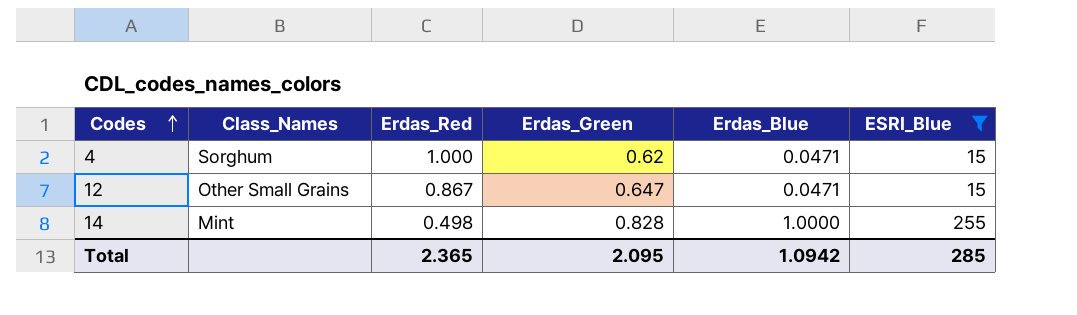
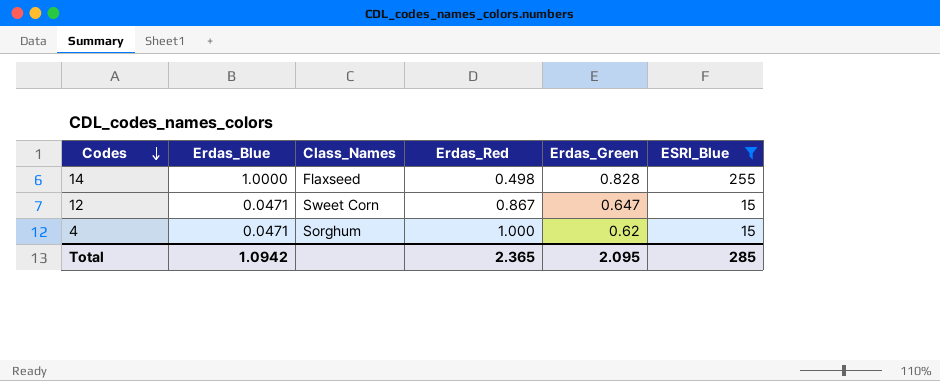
row order: Codes ascending -> Codes descending
column Erdas_Blue | position: 5 -> 2
14 | Class_Names: Mint -> Flaxseed
12 | Class_Names: Other Small Grains -> Sweet Corn

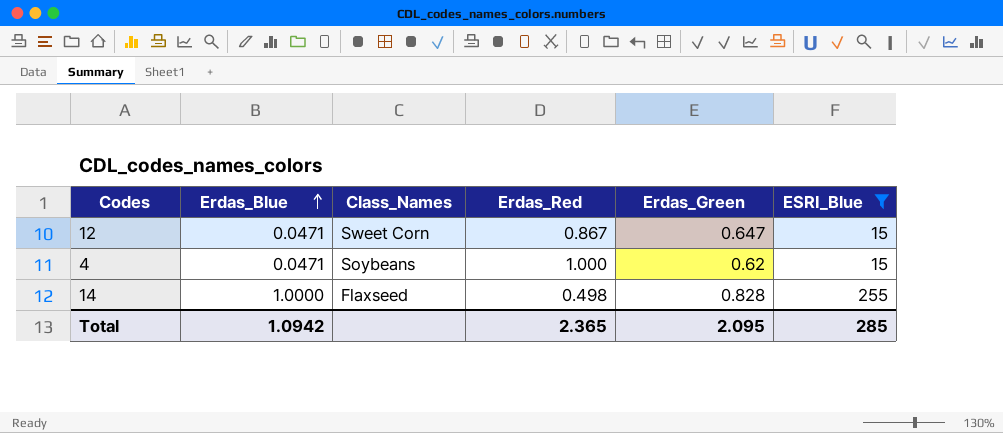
row order: Codes descending -> Erdas_Blue ascending
4 | Class_Names: Sorghum -> Soybeans

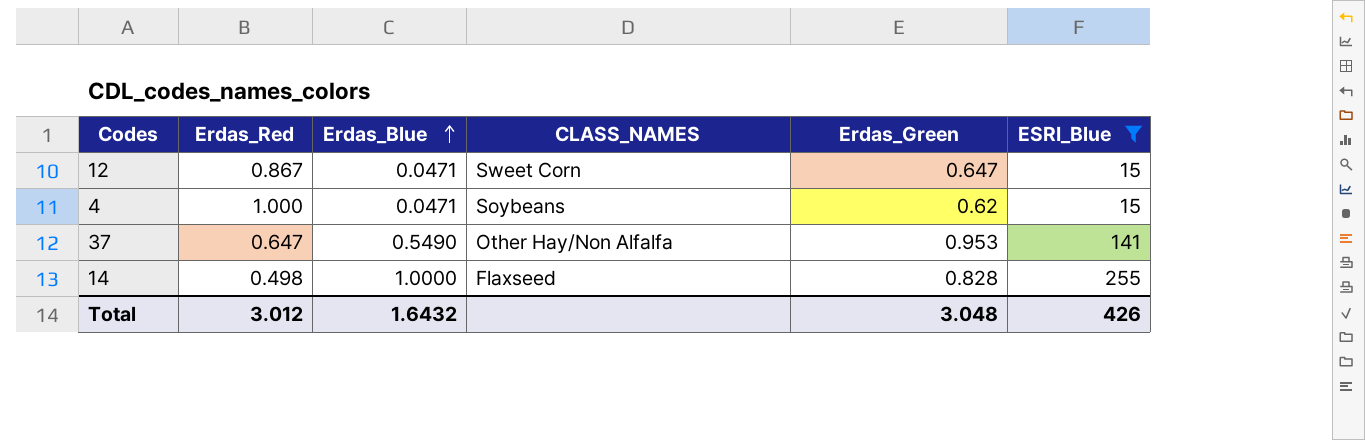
column Erdas_Red | position: 4 -> 2
column name: Class_Names -> CLASS_NAMES
row 37: none -> 0.647 | 0.5490 | Other Hay/Non Alfalfa | 0.953 | 141
Total | Erdas_Red: 2.365 -> 3.012
Total | Erdas_Blue: 1.0942 -> 1.6432
Total | Erdas_Green: 2.095 -> 3.048
Total | ESRI_Blue: 285 -> 426

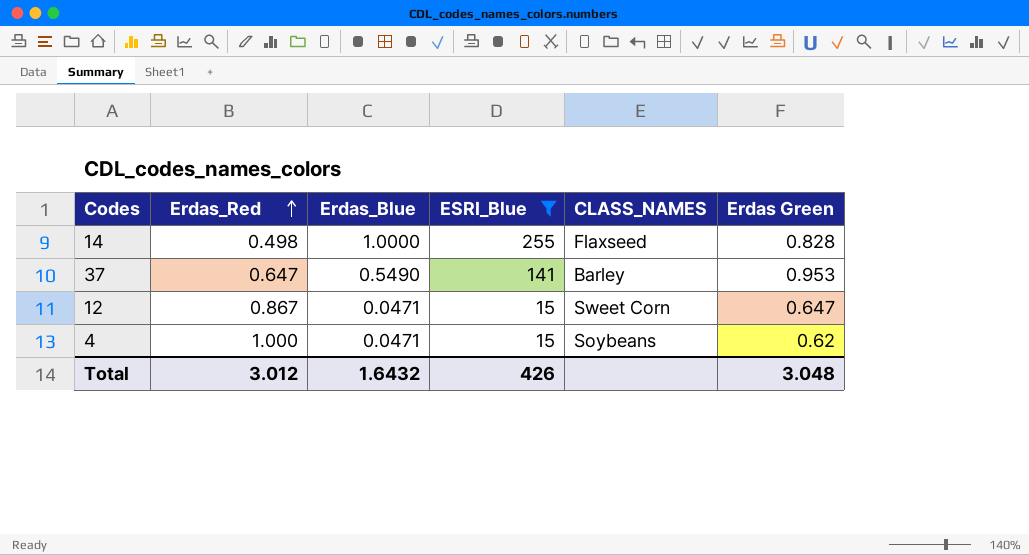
row order: Erdas_Blue ascending -> Erdas_Red ascending
column ESRI_Blue | position: 6 -> 4
column name: Erdas_Green -> Erdas Green
37 | CLASS_NAMES: Other Hay/Non Alfalfa -> Barley

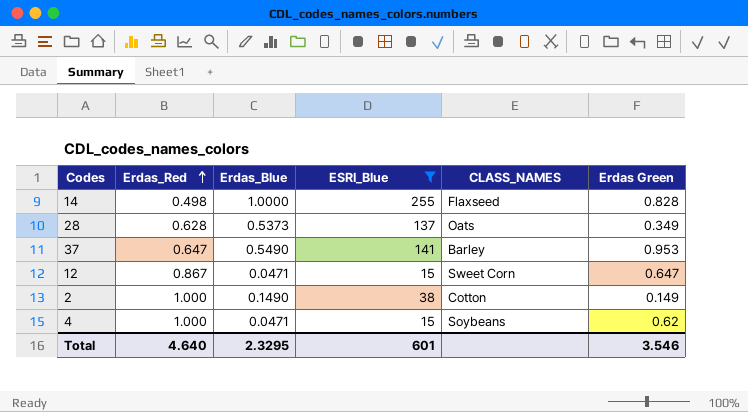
row 28: none -> 0.628 | 0.5373 | 137 | Oats | 0.349
row 2: none -> 1.000 | 0.1490 | 38 | Cotton | 0.149
Total | Erdas_Red: 3.012 -> 4.640
Total | Erdas_Blue: 1.6432 -> 2.3295
Total | ESRI_Blue: 426 -> 601
Total | Erdas Green: 3.048 -> 3.546

